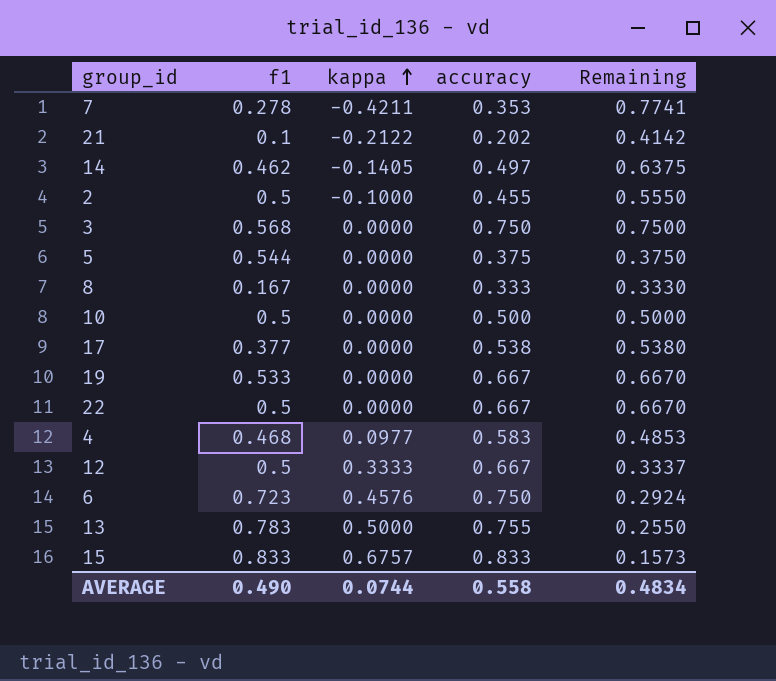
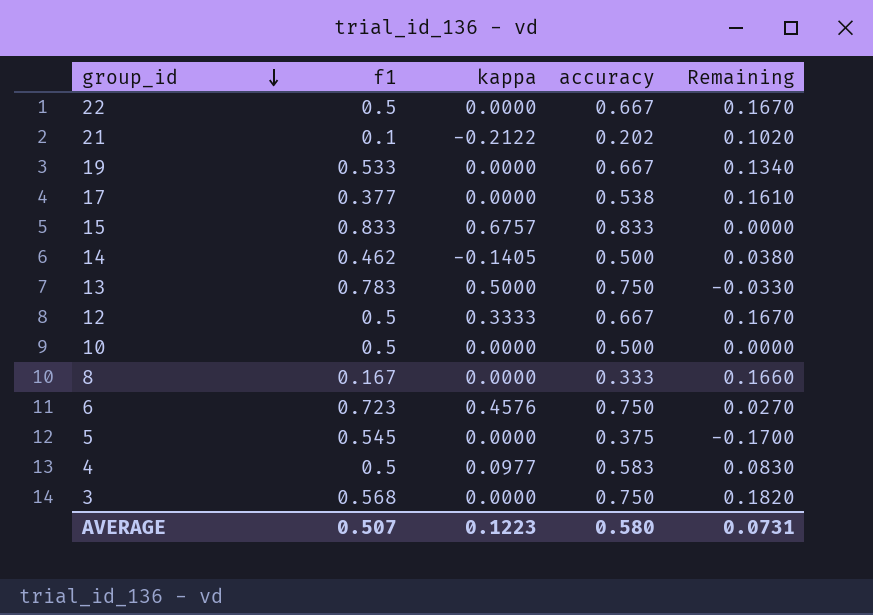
row order: kappa ascending -> group_id descending
column Remaining | formula: [accuracy] - [kappa] -> [accuracy] - [f1]
row 7: 0.278 | -0.4211 | 0.353 | 0.7741 -> none
row 2: 0.5 | -0.1000 | 0.455 | 0.5550 -> none
14 | accuracy: 0.497 -> 0.500
13 | accuracy: 0.755 -> 0.750
5 | f1: 0.544 -> 0.545
4 | f1: 0.468 -> 0.5
AVERAGE | f1: 0.490 -> 0.507
AVERAGE | kappa: 0.0744 -> 0.1223
AVERAGE | accuracy: 0.558 -> 0.580
AVERAGE | Remaining: 0.4834 -> 0.0731

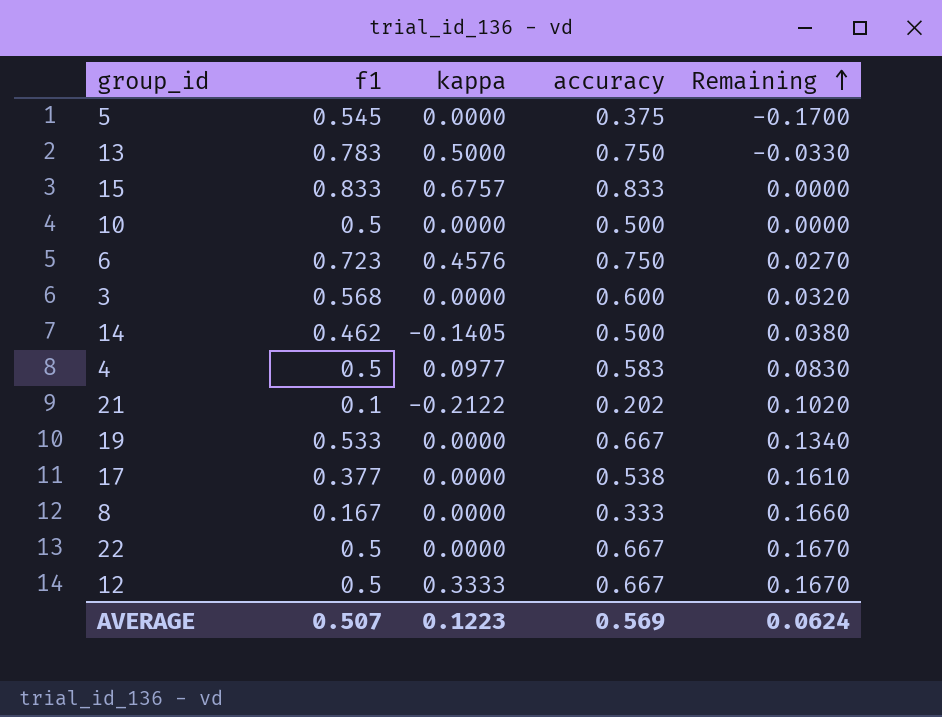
row order: group_id descending -> Remaining ascending
3 | accuracy: 0.750 -> 0.600
3 | Remaining: 0.1820 -> 0.0320
AVERAGE | accuracy: 0.580 -> 0.569
AVERAGE | Remaining: 0.0731 -> 0.0624

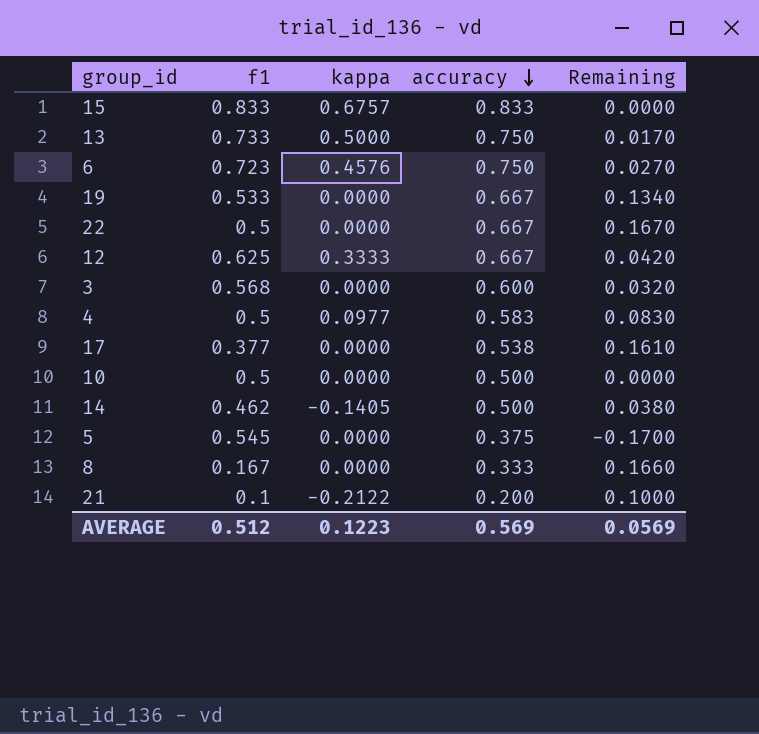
row order: Remaining ascending -> accuracy descending
13 | f1: 0.783 -> 0.733
13 | Remaining: -0.0330 -> 0.0170
12 | f1: 0.5 -> 0.625
12 | Remaining: 0.1670 -> 0.0420
21 | accuracy: 0.202 -> 0.200
21 | Remaining: 0.1020 -> 0.1000
AVERAGE | f1: 0.507 -> 0.512
AVERAGE | Remaining: 0.0624 -> 0.0569

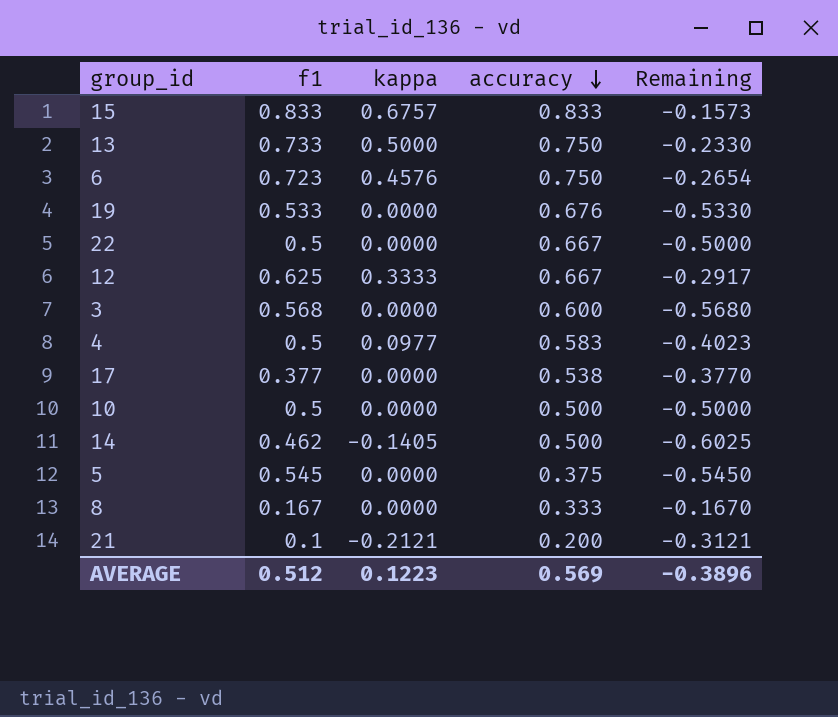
column Remaining | formula: [accuracy] - [f1] -> [kappa] - [f1]
19 | accuracy: 0.667 -> 0.676
21 | kappa: -0.2122 -> -0.2121
AVERAGE | Remaining: 0.0569 -> -0.3896

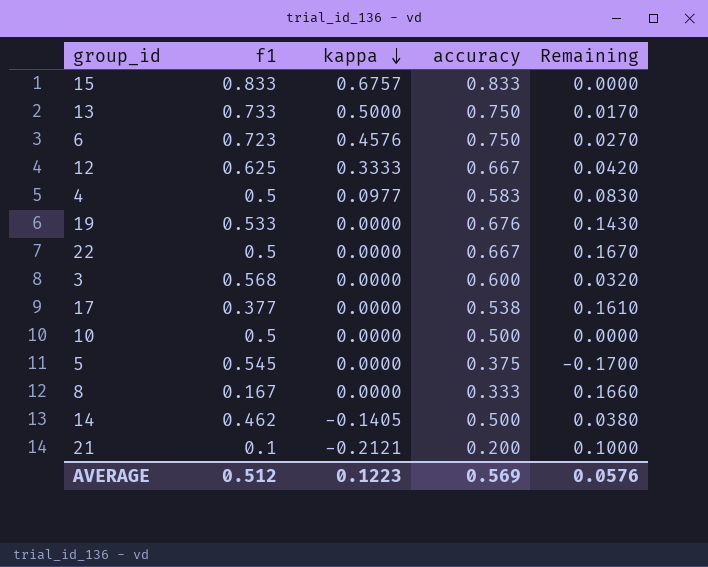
row order: accuracy descending -> kappa descending
column Remaining | formula: [kappa] - [f1] -> [accuracy] - [f1]
AVERAGE | Remaining: -0.3896 -> 0.0576

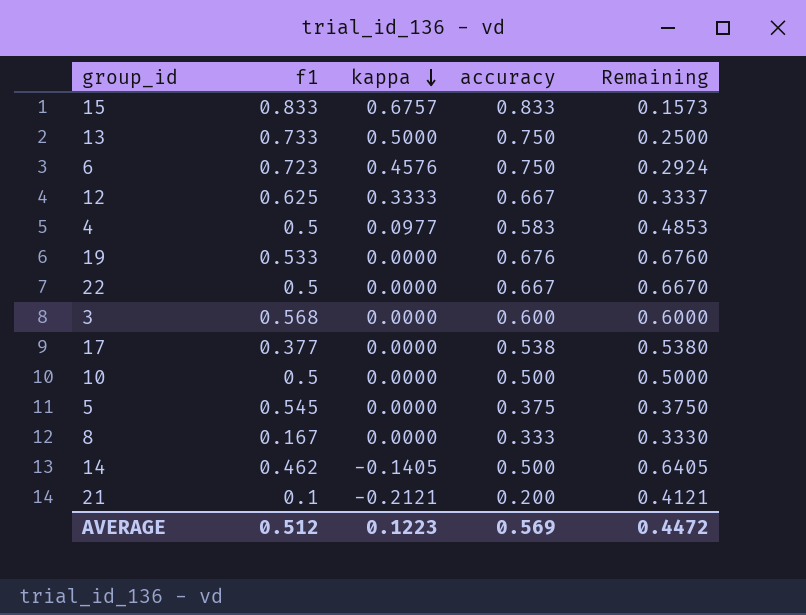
column Remaining | formula: [accuracy] - [f1] -> [accuracy] - [kappa]
AVERAGE | Remaining: 0.0576 -> 0.4472

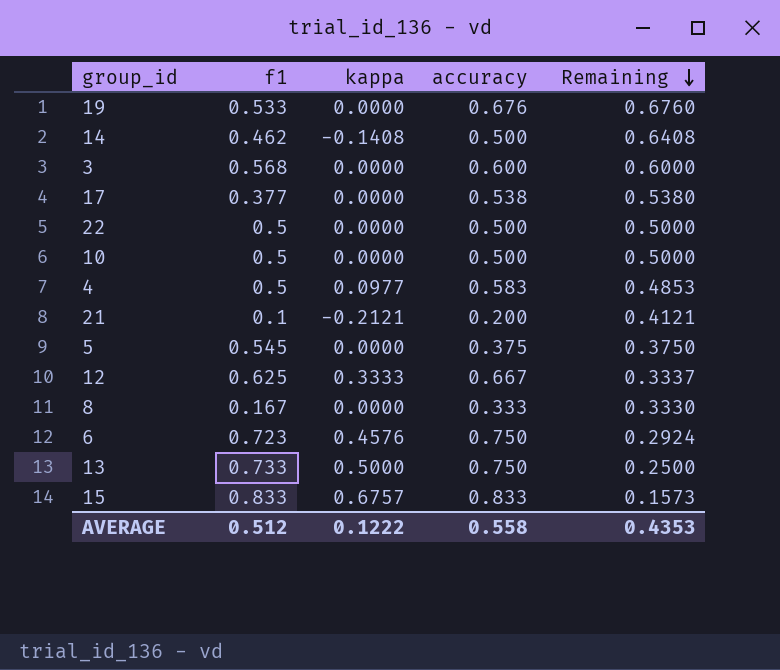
row order: kappa descending -> Remaining descending
14 | kappa: -0.1405 -> -0.1408
14 | Remaining: 0.6405 -> 0.6408
22 | accuracy: 0.667 -> 0.500
22 | Remaining: 0.6670 -> 0.5000
AVERAGE | kappa: 0.1223 -> 0.1222
AVERAGE | accuracy: 0.569 -> 0.558
AVERAGE | Remaining: 0.4472 -> 0.4353

